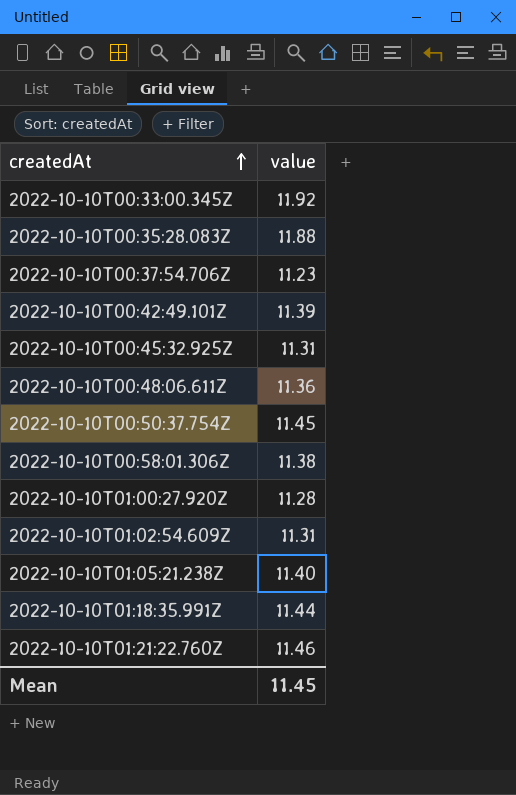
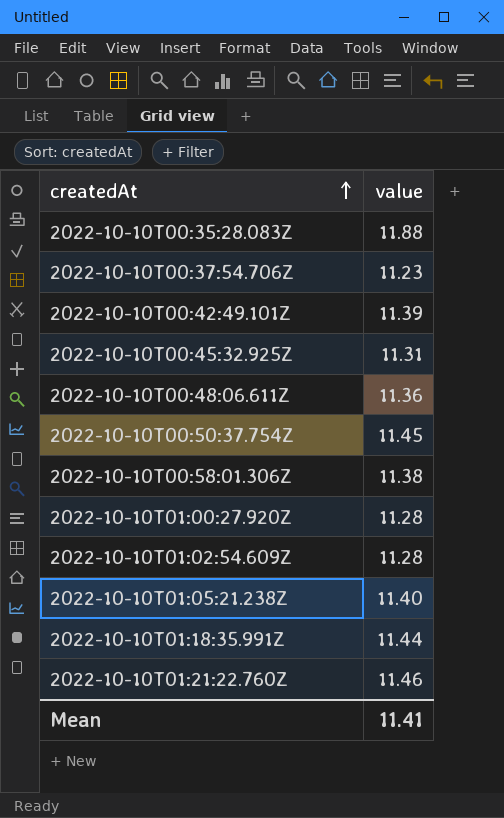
row 2022-10-10T00:33:00.345Z: 11.92 -> none
2022-10-10T01:02:54.609Z | value: 11.31 -> 11.28
Mean | value: 11.45 -> 11.41

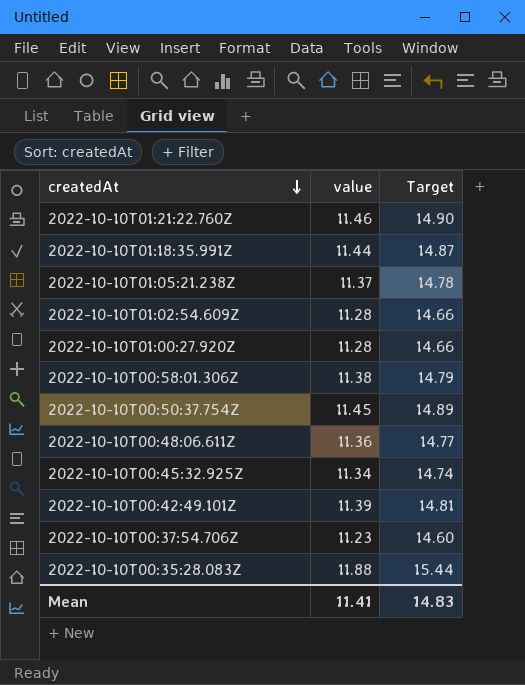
row order: createdAt ascending -> createdAt descending
column Target | formula: none -> [value] * 1.3
2022-10-10T01:05:21.238Z | value: 11.40 -> 11.37
2022-10-10T00:45:32.925Z | value: 11.31 -> 11.34

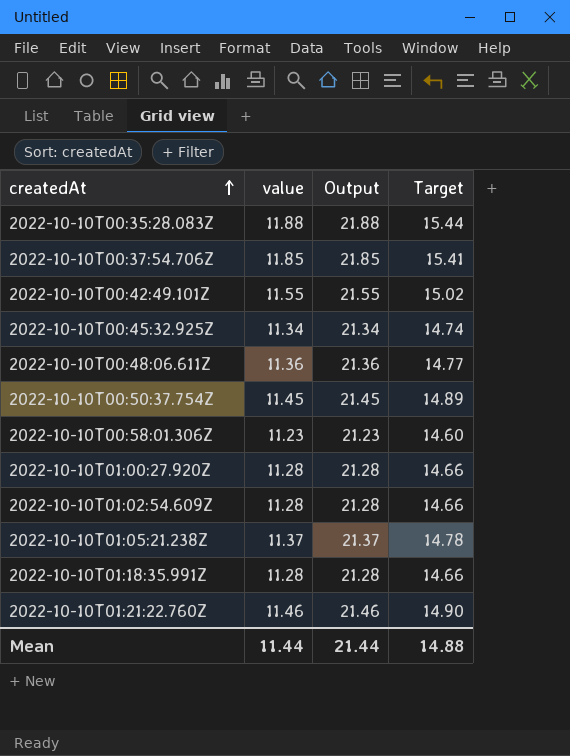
row order: createdAt descending -> createdAt ascending
column Output | formula: none -> [value] + 10
2022-10-10T00:37:54.706Z | value: 11.23 -> 11.85
2022-10-10T00:37:54.706Z | Target: 14.60 -> 15.41
2022-10-10T00:42:49.101Z | value: 11.39 -> 11.55
2022-10-10T00:42:49.101Z | Target: 14.81 -> 15.02
2022-10-10T00:58:01.306Z | value: 11.38 -> 11.23
2022-10-10T00:58:01.306Z | Target: 14.79 -> 14.60
2022-10-10T01:18:35.991Z | value: 11.44 -> 11.28
2022-10-10T01:18:35.991Z | Target: 14.87 -> 14.66
Mean | value: 11.41 -> 11.44
Mean | Target: 14.83 -> 14.88

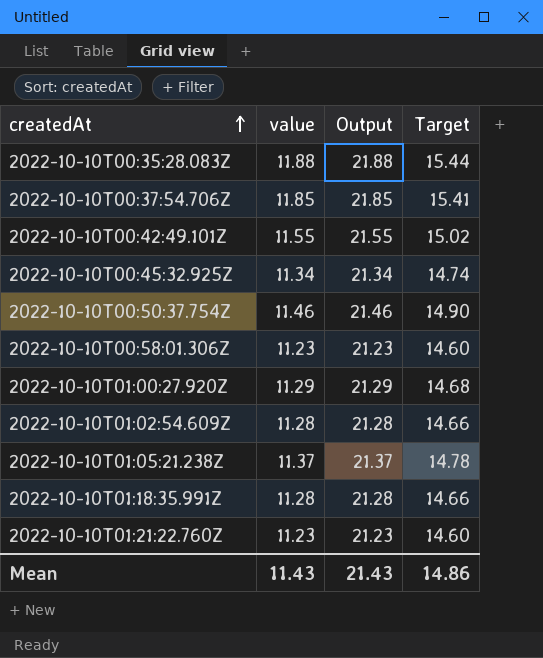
row 2022-10-10T00:48:06.611Z: 11.36 | 21.36 | 14.77 -> none
2022-10-10T00:50:37.754Z | value: 11.45 -> 11.46
2022-10-10T00:50:37.754Z | Output: 21.45 -> 21.46
2022-10-10T00:50:37.754Z | Target: 14.89 -> 14.90
2022-10-10T01:00:27.920Z | value: 11.28 -> 11.29
2022-10-10T01:00:27.920Z | Output: 21.28 -> 21.29
2022-10-10T01:00:27.920Z | Target: 14.66 -> 14.68
2022-10-10T01:21:22.760Z | value: 11.46 -> 11.23
2022-10-10T01:21:22.760Z | Output: 21.46 -> 21.23
2022-10-10T01:21:22.760Z | Target: 14.90 -> 14.60
Mean | value: 11.44 -> 11.43
Mean | Output: 21.44 -> 21.43
Mean | Target: 14.88 -> 14.86

